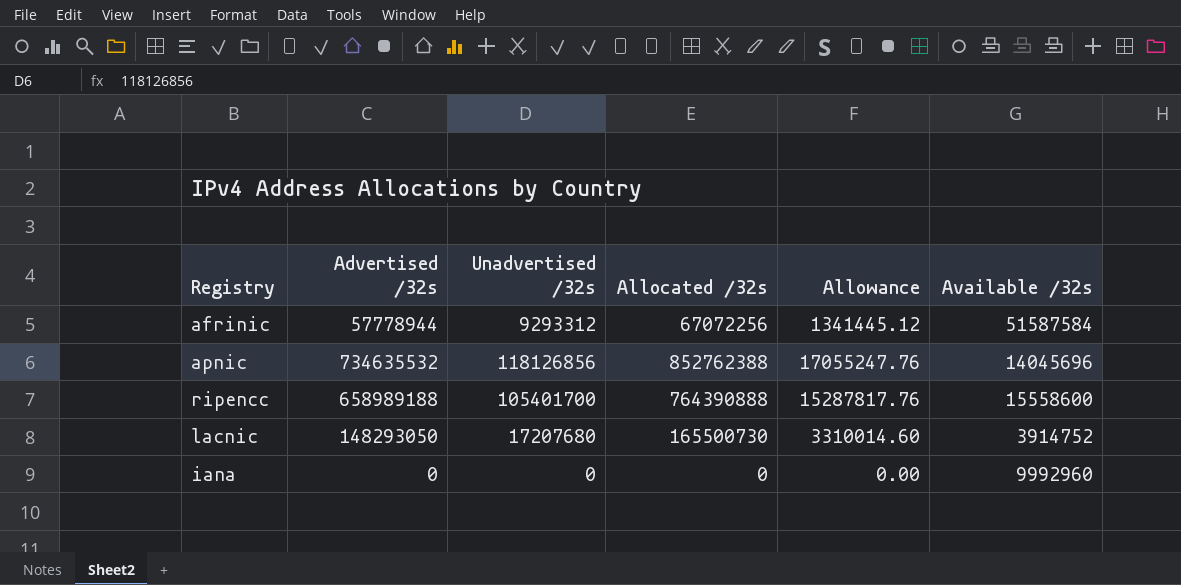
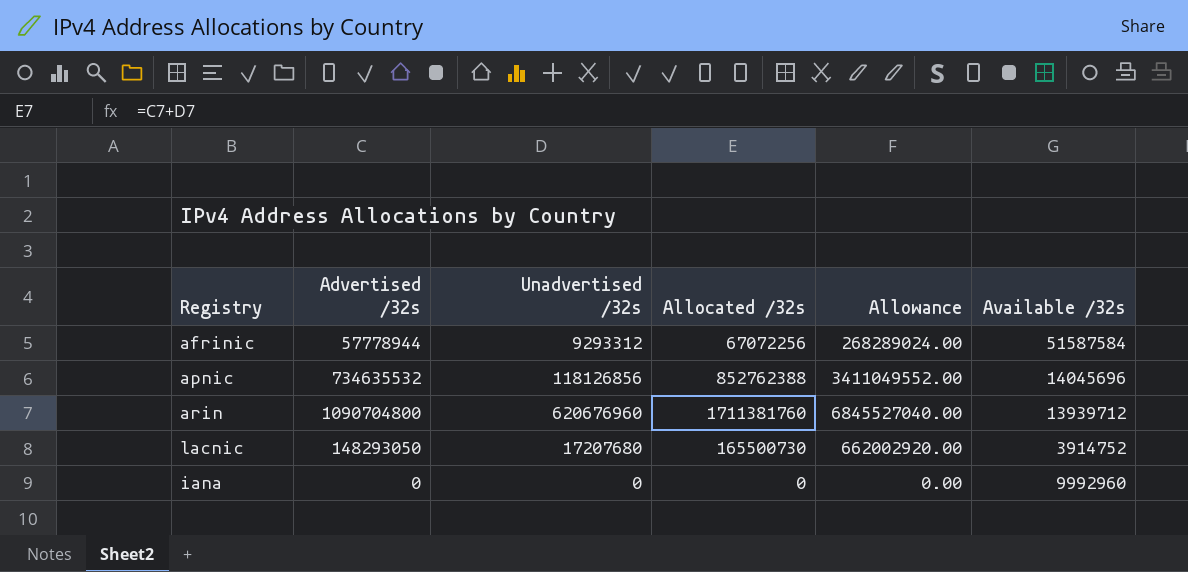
column Allowance | formula: [Allocated /32s] * 0.02 -> [Allocated /32s] * 4
row ripencc: 658989188 | 105401700 | 764390888 | 15287817.76 | 15558600 -> none
row arin: none -> 1090704800 | 620676960 | 1711381760 | 6845527040.00 | 13939712

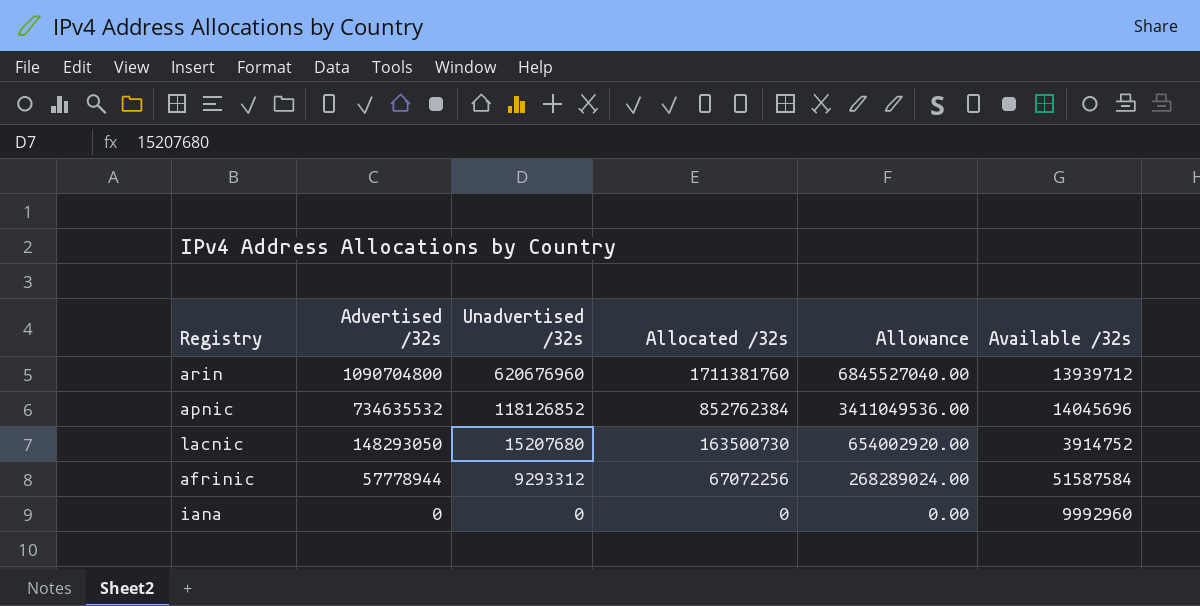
row order: none -> Advertised /32s descending
apnic | Unadvertised /32s: 118126856 -> 118126852
apnic | Allocated /32s: 852762388 -> 852762384
apnic | Allowance: 3411049552.00 -> 3411049536.00
lacnic | Unadvertised /32s: 17207680 -> 15207680
lacnic | Allocated /32s: 165500730 -> 163500730
lacnic | Allowance: 662002920.00 -> 654002920.00

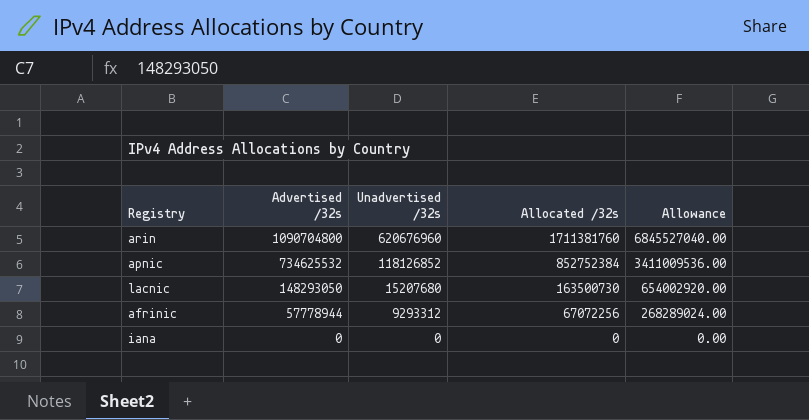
column Available /32s | position: 6 -> none
apnic | Advertised /32s: 734635532 -> 734625532
apnic | Allocated /32s: 852762384 -> 852752384
apnic | Allowance: 3411049536.00 -> 3411009536.00

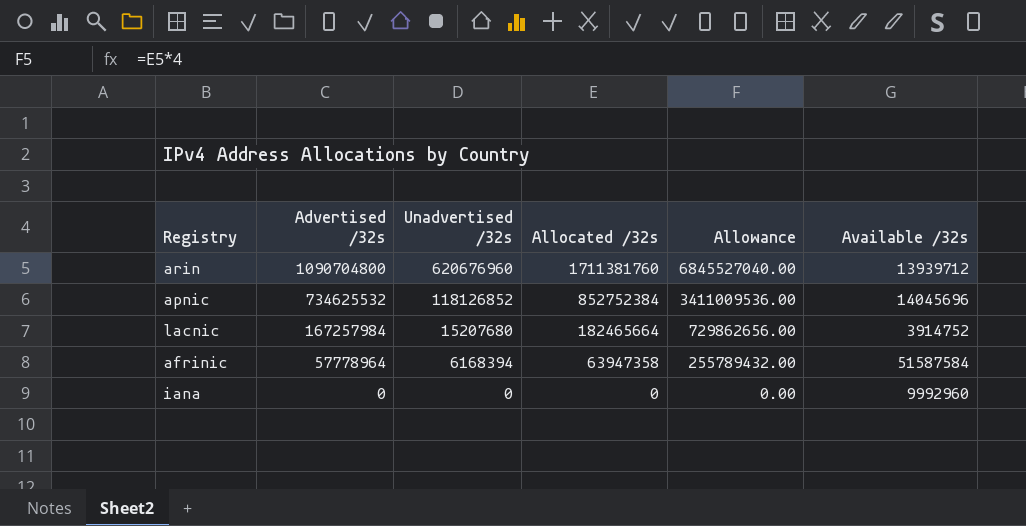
column Available /32s | position: none -> 6
lacnic | Advertised /32s: 148293050 -> 167257984
lacnic | Allocated /32s: 163500730 -> 182465664
lacnic | Allowance: 654002920.00 -> 729862656.00
afrinic | Advertised /32s: 57778944 -> 57778964
afrinic | Unadvertised /32s: 9293312 -> 6168394
afrinic | Allocated /32s: 67072256 -> 63947358
afrinic | Allowance: 268289024.00 -> 255789432.00

